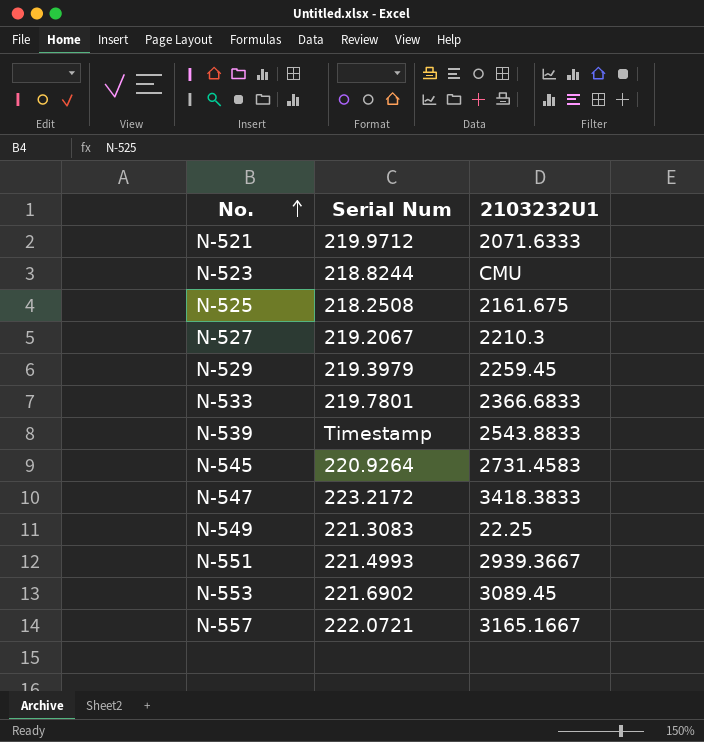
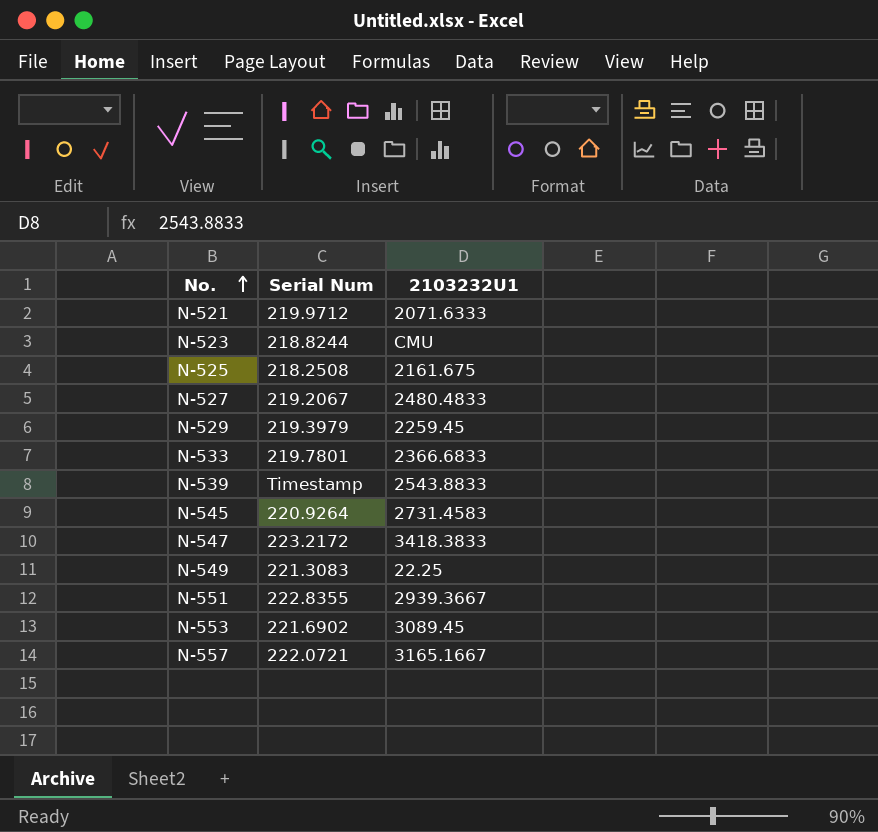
N-527 | 2103232U1: 2210.3 -> 2480.4833
N-551 | Serial Num: 221.4993 -> 222.8355

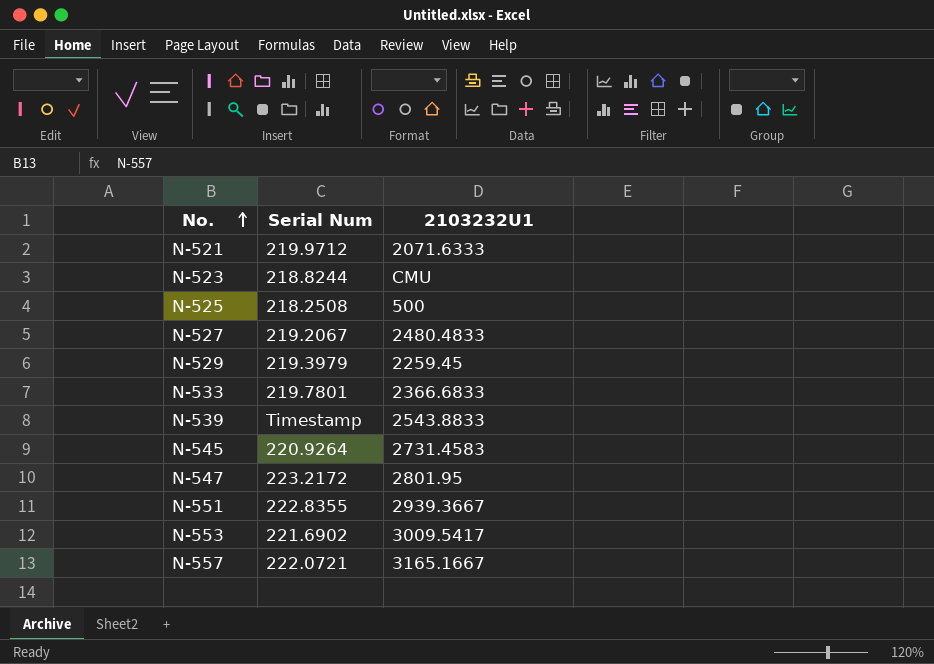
row N-549: 221.3083 | 22.25 -> none
N-525 | 2103232U1: 2161.675 -> 500
N-547 | 2103232U1: 3418.3833 -> 2801.95
N-553 | 2103232U1: 3089.45 -> 3009.5417

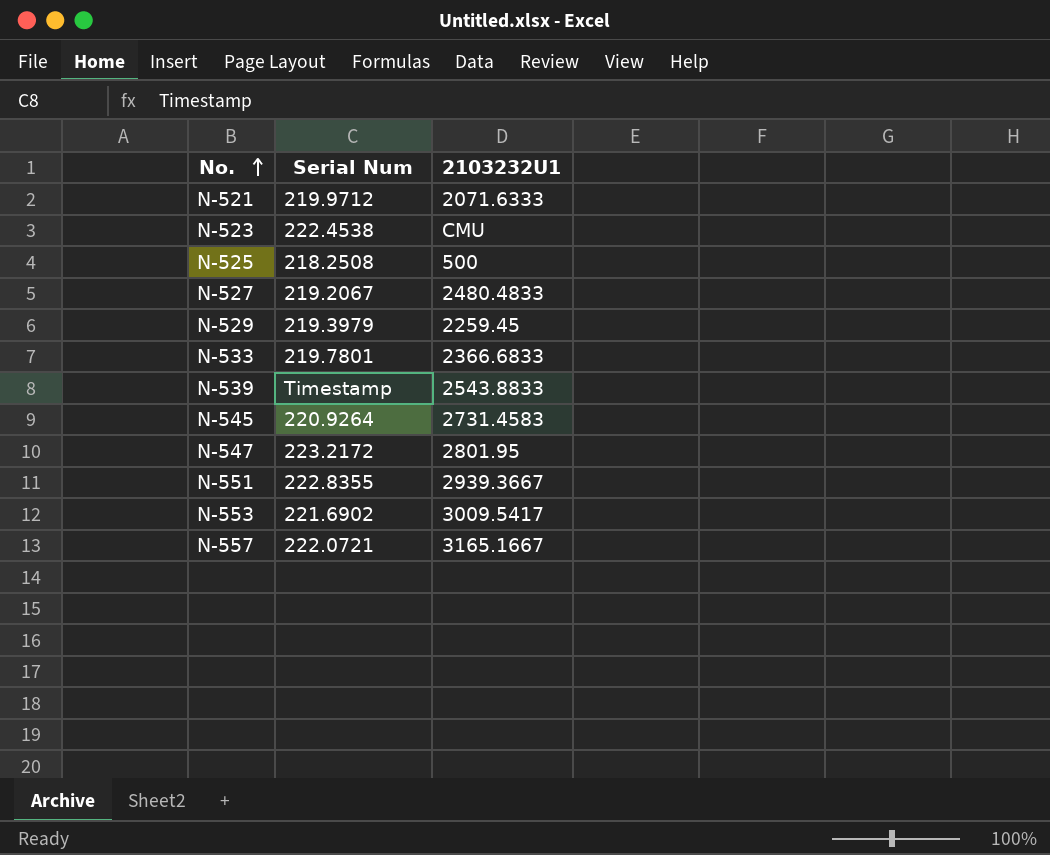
N-523 | Serial Num: 218.8244 -> 222.4538

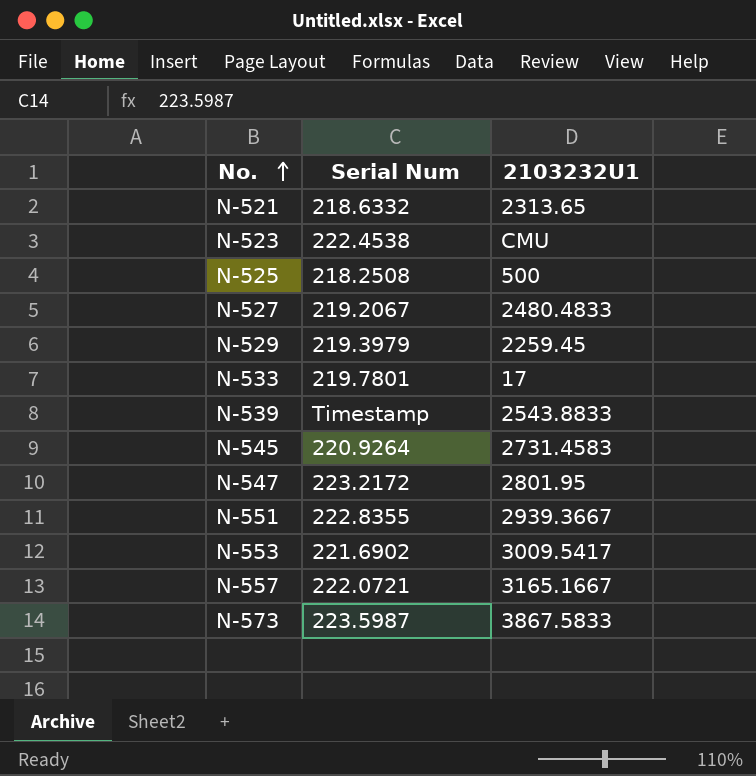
N-521 | Serial Num: 219.9712 -> 218.6332
N-521 | 2103232U1: 2071.6333 -> 2313.65
N-533 | 2103232U1: 2366.6833 -> 17
row N-573: none -> 223.5987 | 3867.5833

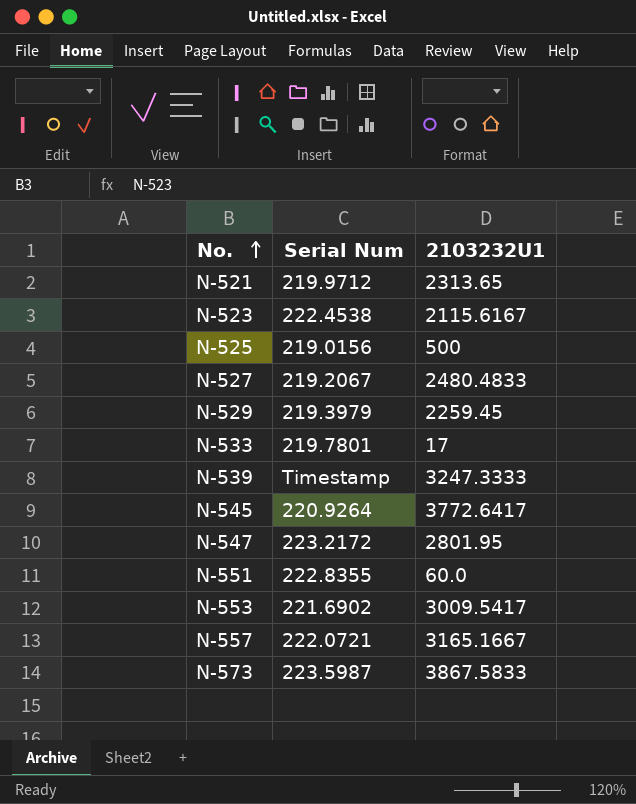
N-521 | Serial Num: 218.6332 -> 219.9712
N-523 | 2103232U1: CMU -> 2115.6167
N-525 | Serial Num: 218.2508 -> 219.0156
N-539 | 2103232U1: 2543.8833 -> 3247.3333
N-545 | 2103232U1: 2731.4583 -> 3772.6417
N-551 | 2103232U1: 2939.3667 -> 60.0

